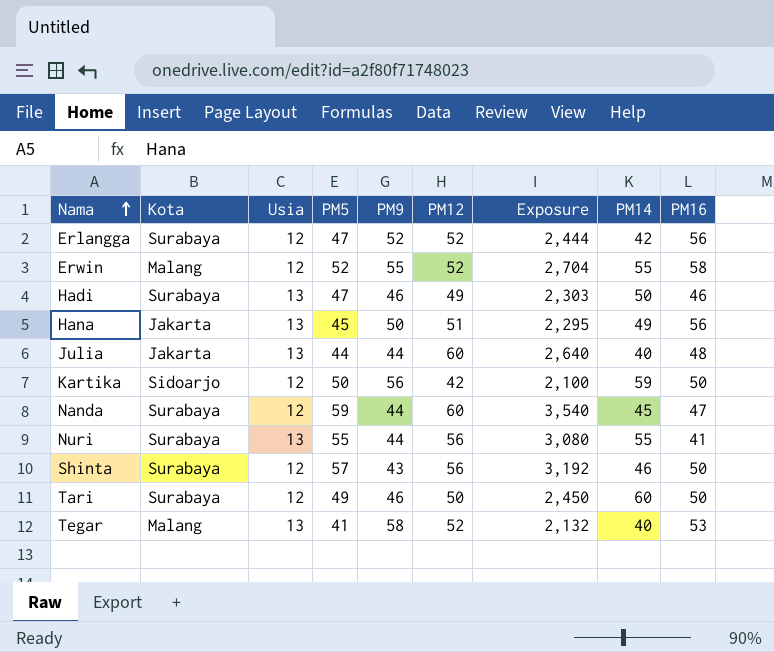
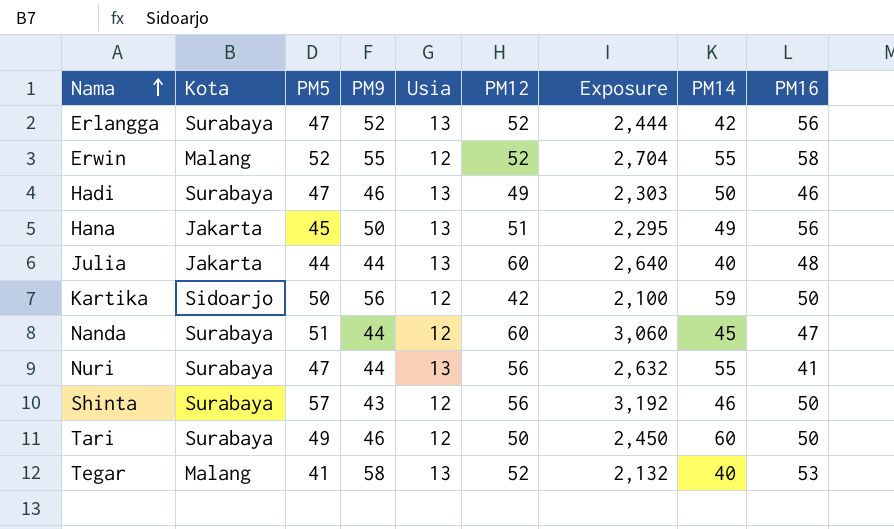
column Usia | position: 3 -> 5
Erlangga | Usia: 12 -> 13
Nanda | PM5: 59 -> 51
Nanda | Exposure: 3,540 -> 3,060
Nuri | PM5: 55 -> 47
Nuri | Exposure: 3,080 -> 2,632

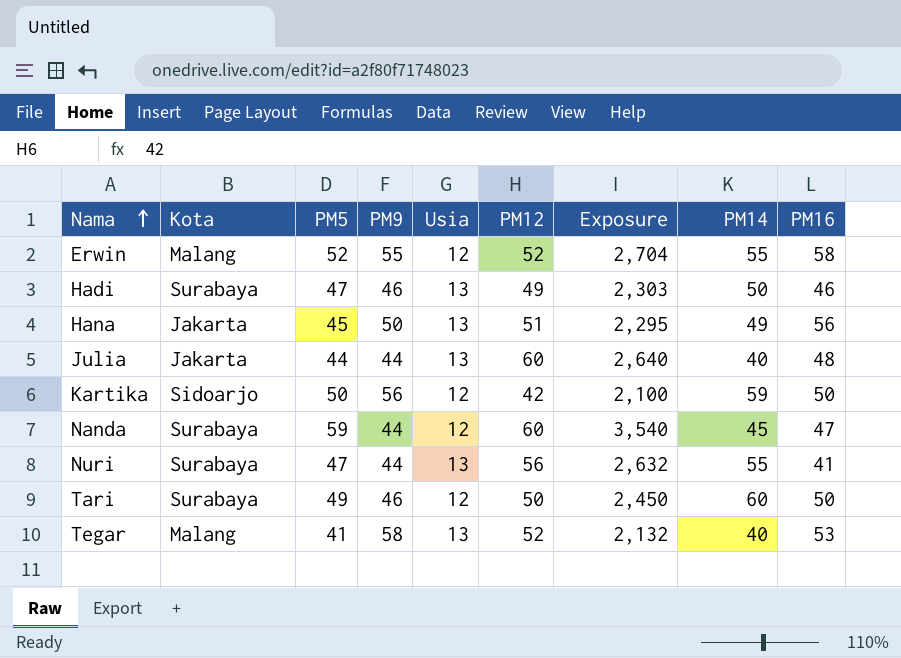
row Erlangga: Surabaya | 47 | 52 | 13 | 52 | 2,444 | 42 | 56 -> none
row Shinta: Surabaya | 57 | 43 | 12 | 56 | 3,192 | 46 | 50 -> none
Nanda | PM5: 51 -> 59
Nanda | Exposure: 3,060 -> 3,540

